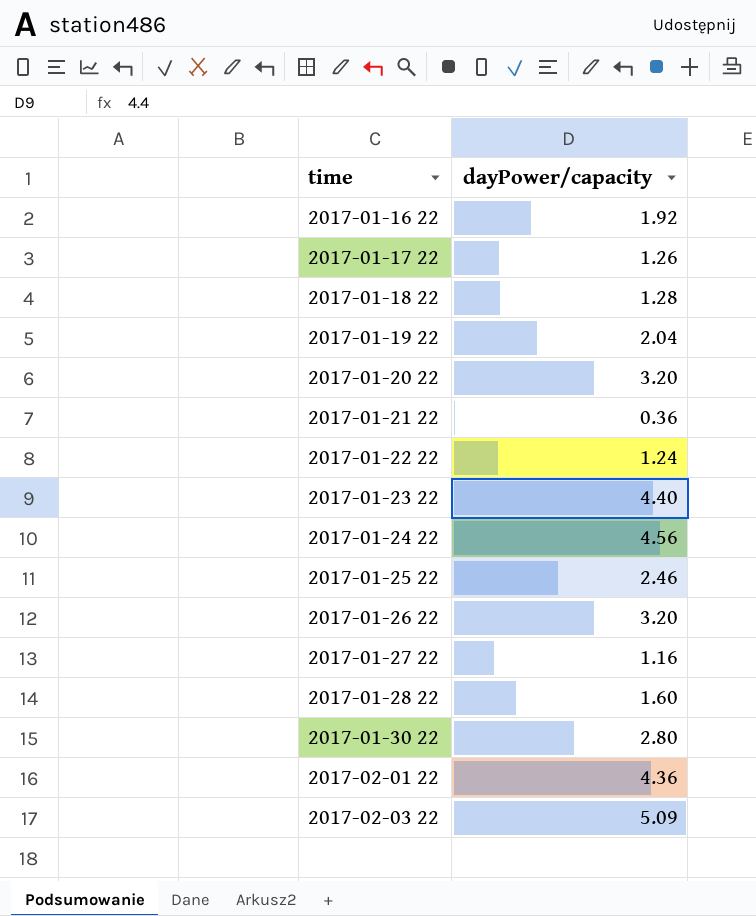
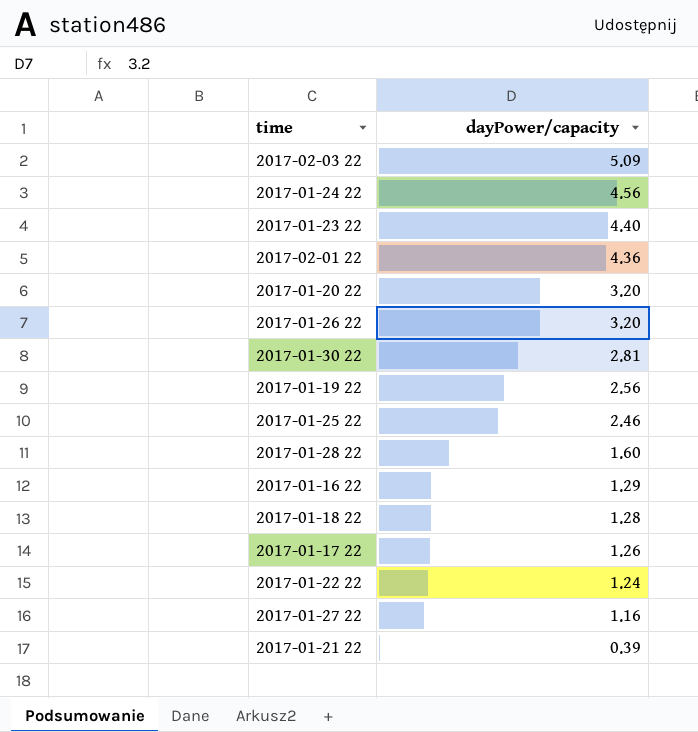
row order: time ascending -> dayPower/capacity descending
2017-01-30 22 | dayPower/capacity: 2.80 -> 2.81
2017-01-19 22 | dayPower/capacity: 2.04 -> 2.56
2017-01-16 22 | dayPower/capacity: 1.92 -> 1.29
2017-01-21 22 | dayPower/capacity: 0.36 -> 0.39

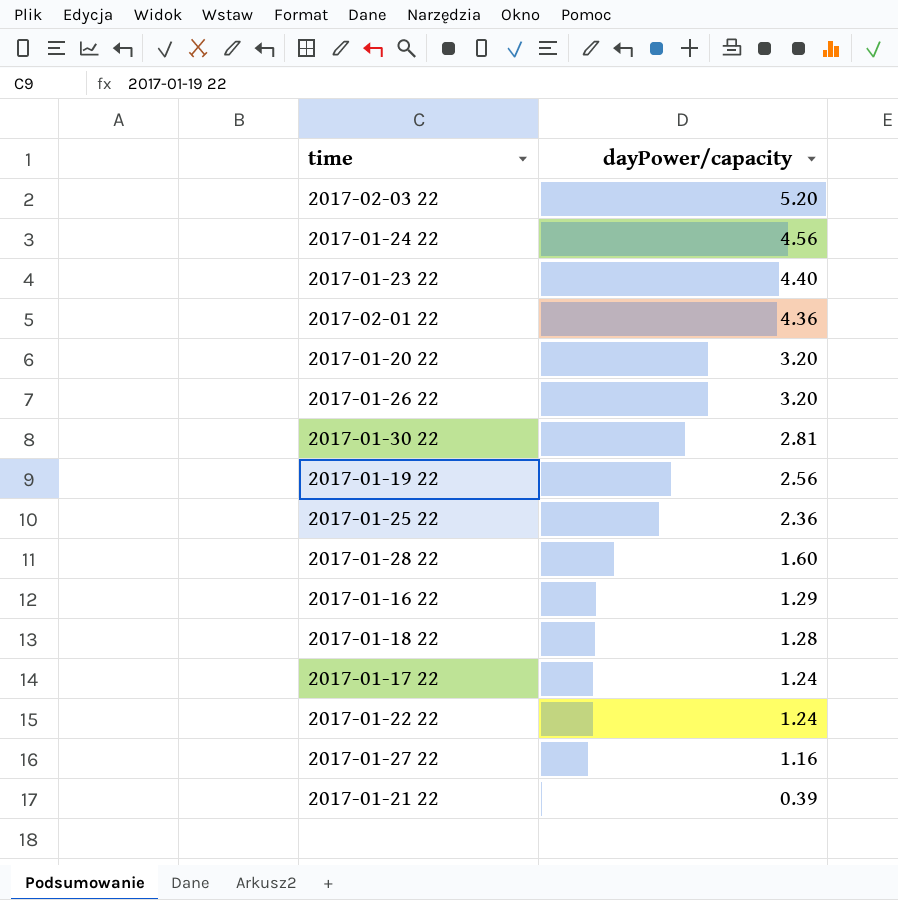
2017-02-03 22 | dayPower/capacity: 5.09 -> 5.20
2017-01-25 22 | dayPower/capacity: 2.46 -> 2.36
2017-01-17 22 | dayPower/capacity: 1.26 -> 1.24

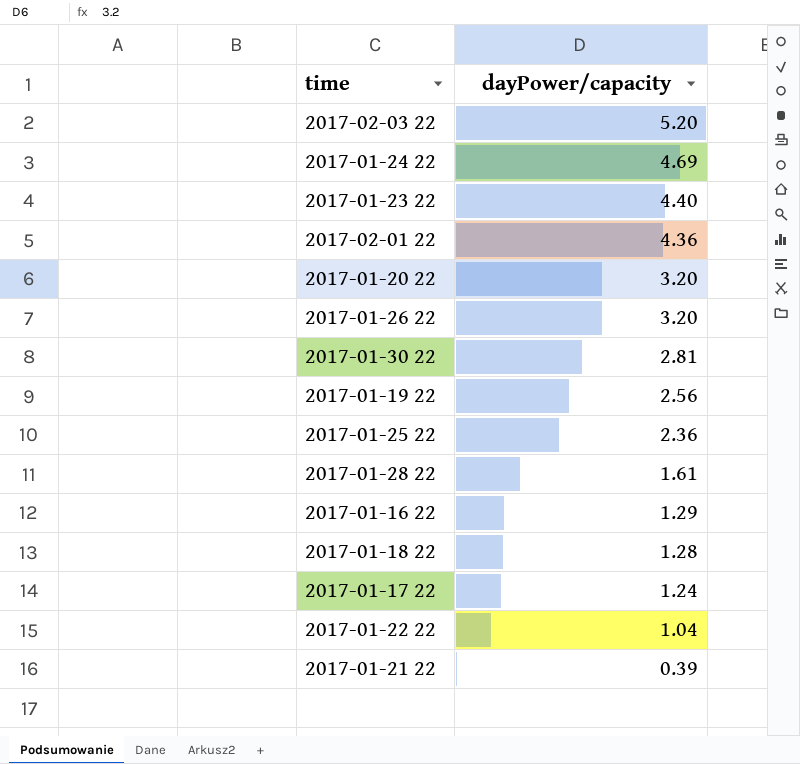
row 2017-01-27 22: 1.16 -> none
2017-01-24 22 | dayPower/capacity: 4.56 -> 4.69
2017-01-28 22 | dayPower/capacity: 1.60 -> 1.61
2017-01-22 22 | dayPower/capacity: 1.24 -> 1.04

